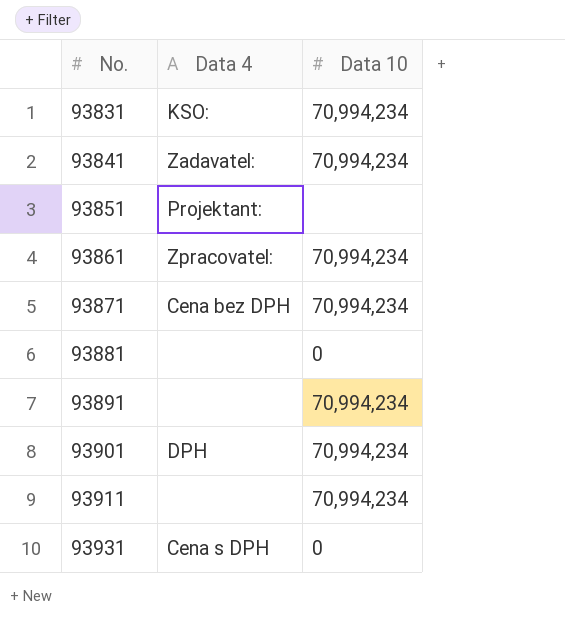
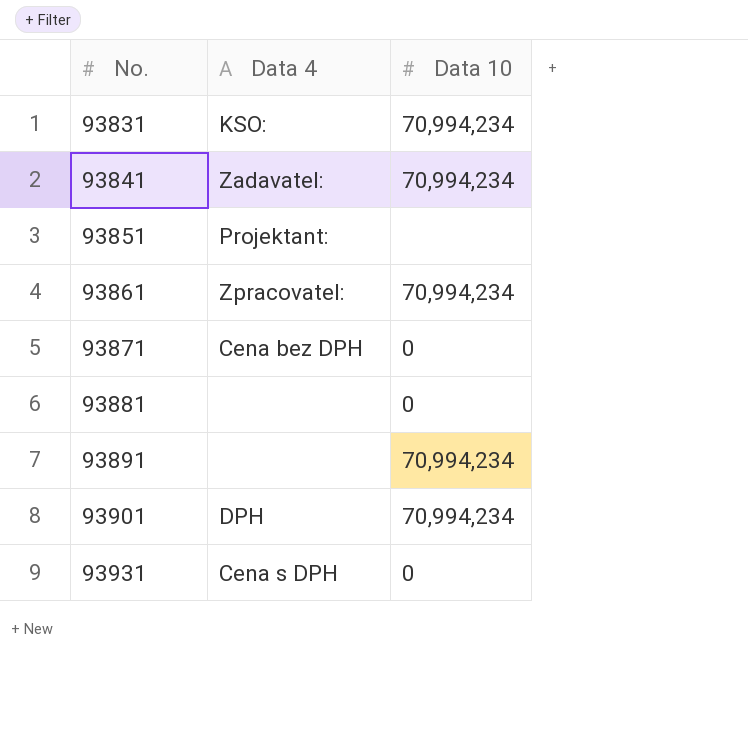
row 93911: none | 70,994,234 -> none
93871 | Data 10: 70,994,234 -> 0

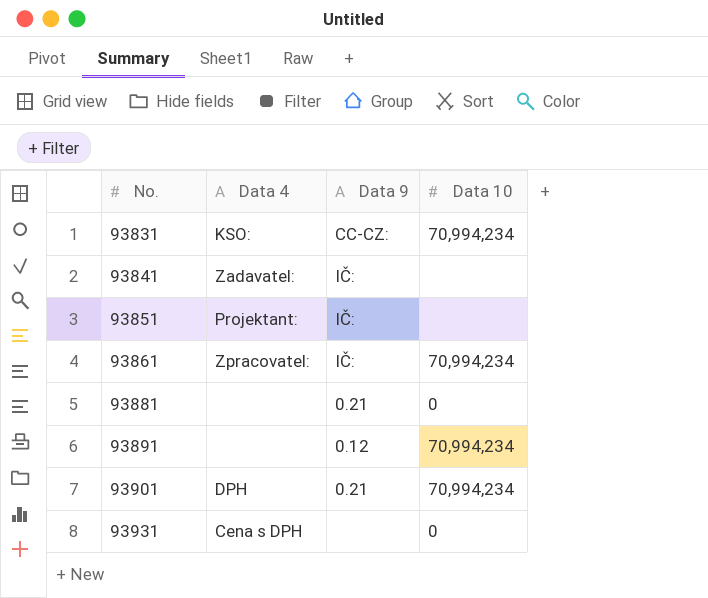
column Data 9 | position: none -> 3
row 93871: Cena bez DPH | 0 -> none
93841 | Data 10: 70,994,234 -> none

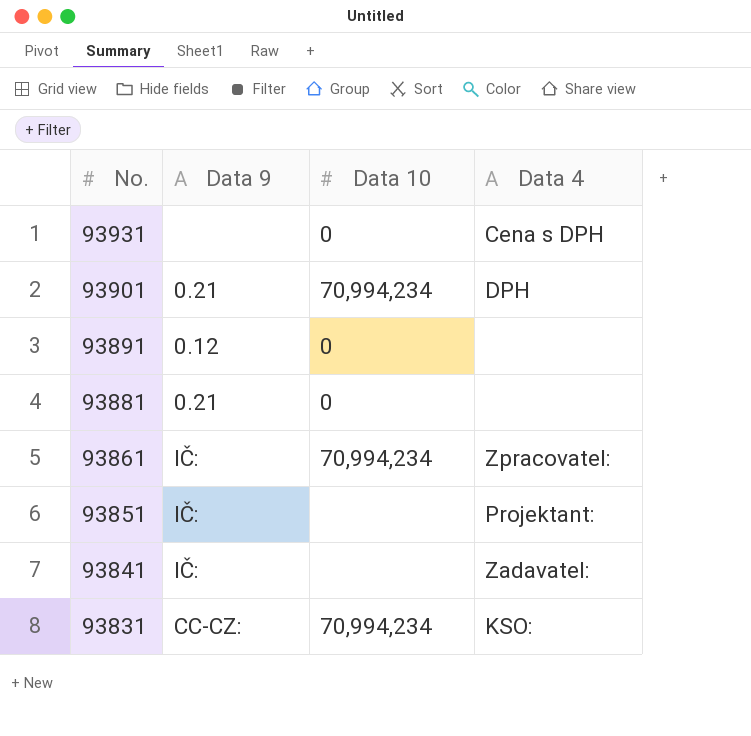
row order: No. ascending -> No. descending
column Data 4 | position: 2 -> 4
93891 | Data 10: 70,994,234 -> 0

